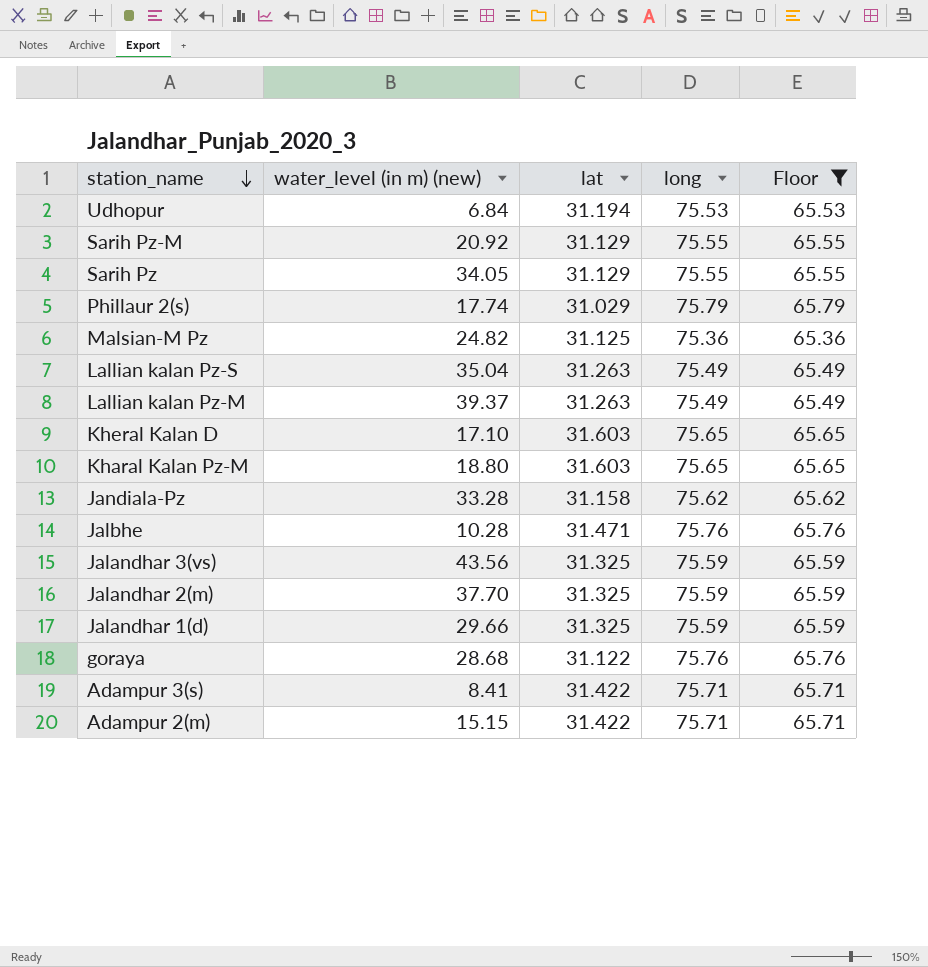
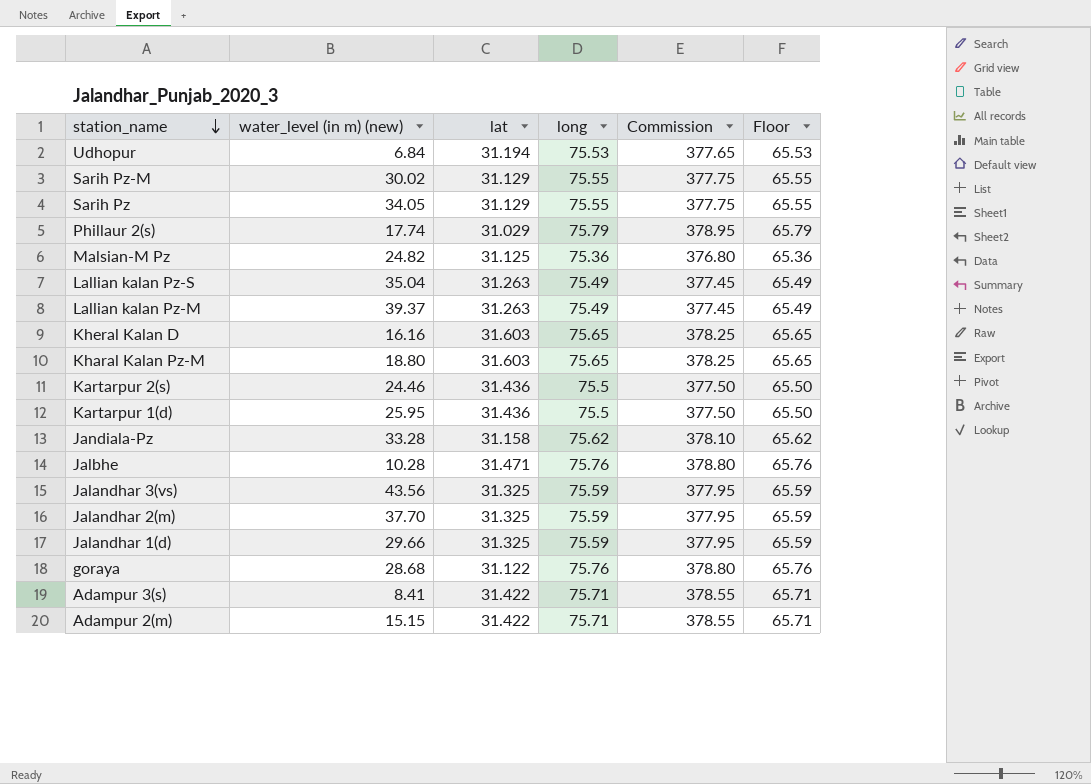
filter: Floor != 65.50 -> none
column Commission | formula: none -> [long] * 5
Sarih Pz-M | water_level (in m) (new): 20.92 -> 30.02
Kheral Kalan D | water_level (in m) (new): 17.10 -> 16.16

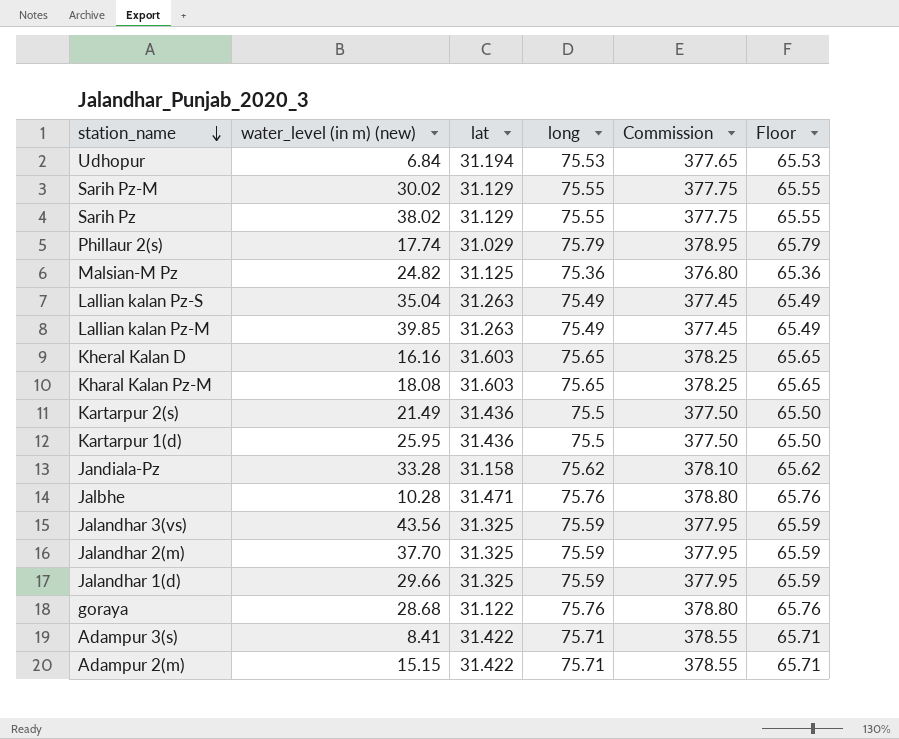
Sarih Pz | water_level (in m) (new): 34.05 -> 38.02
Lallian kalan Pz-M | water_level (in m) (new): 39.37 -> 39.85
Kharal Kalan Pz-M | water_level (in m) (new): 18.80 -> 18.08
Kartarpur 2(s) | water_level (in m) (new): 24.46 -> 21.49

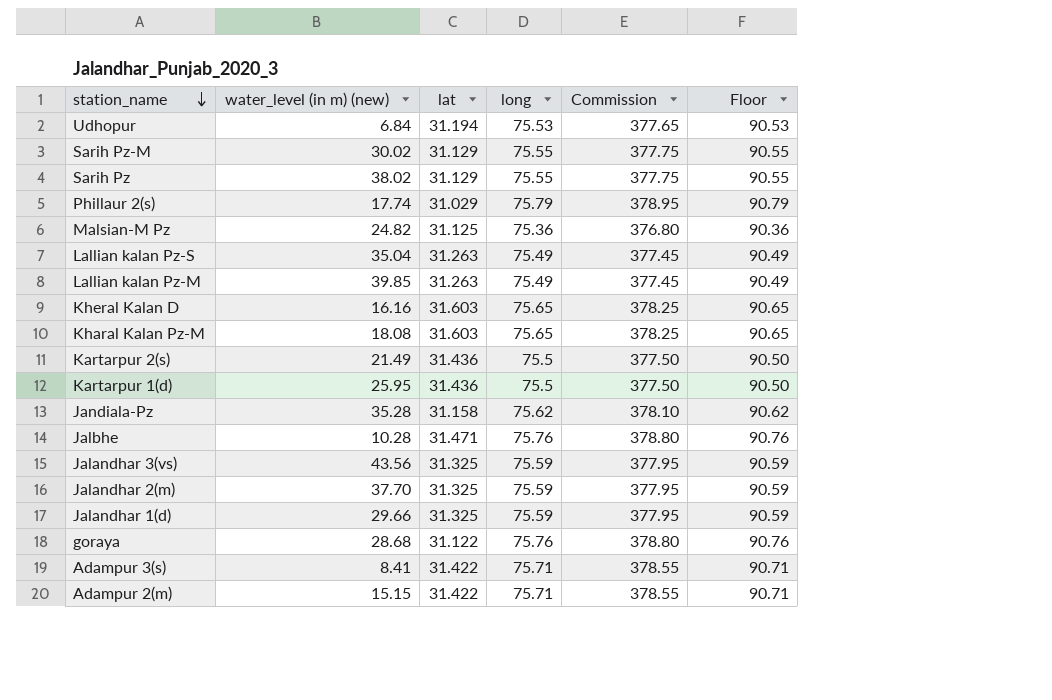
column Floor | formula: [long] - 10 -> [long] + 15
Jandiala-Pz | water_level (in m) (new): 33.28 -> 35.28

